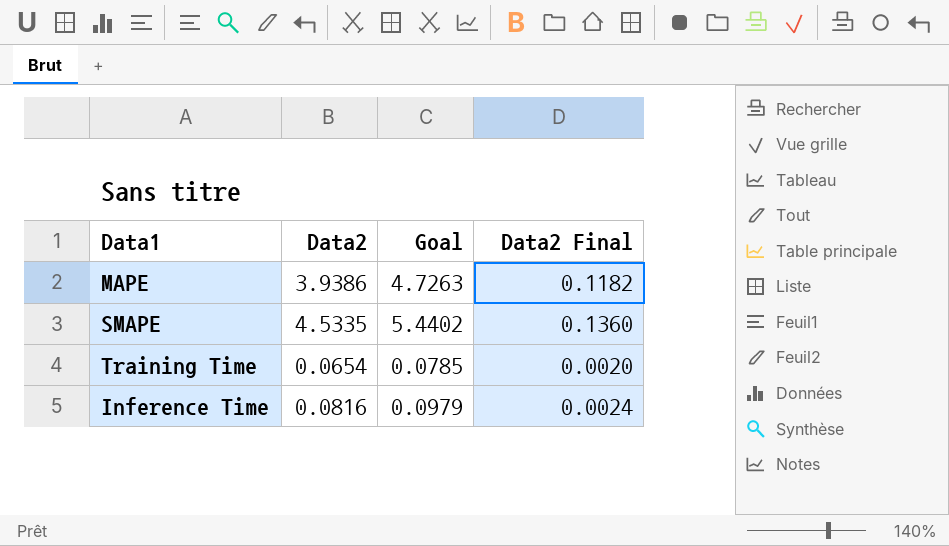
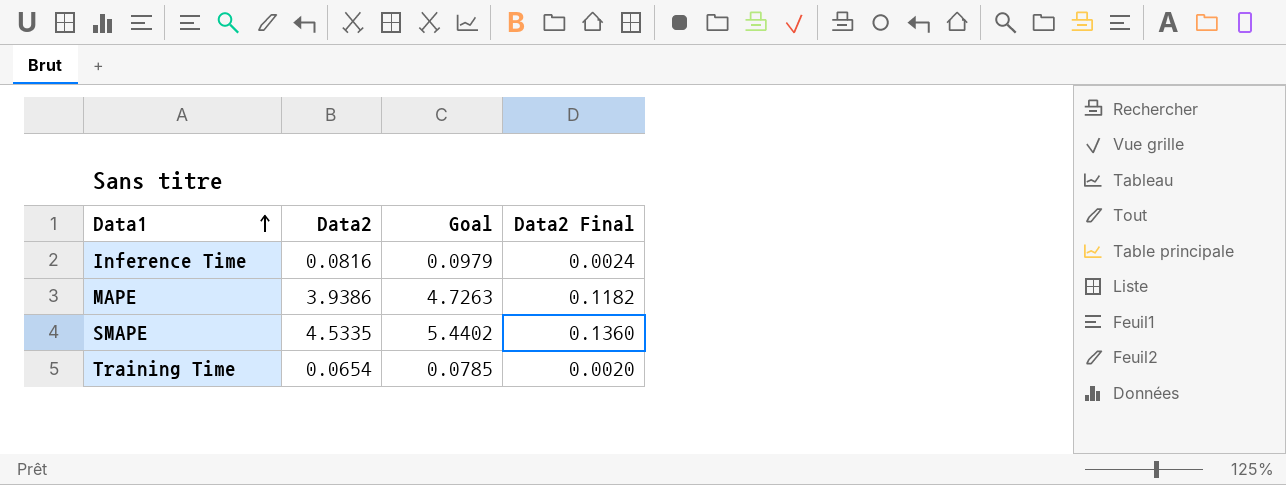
row order: none -> Data1 ascending

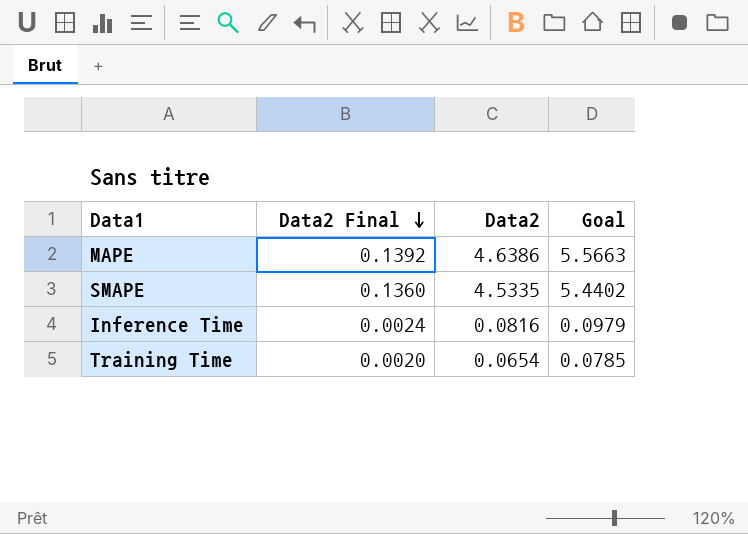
row order: Data1 ascending -> Data2 Final descending
column Data2 Final | position: 4 -> 2
MAPE | Data2 Final: 0.1182 -> 0.1392
MAPE | Data2: 3.9386 -> 4.6386
MAPE | Goal: 4.7263 -> 5.5663

